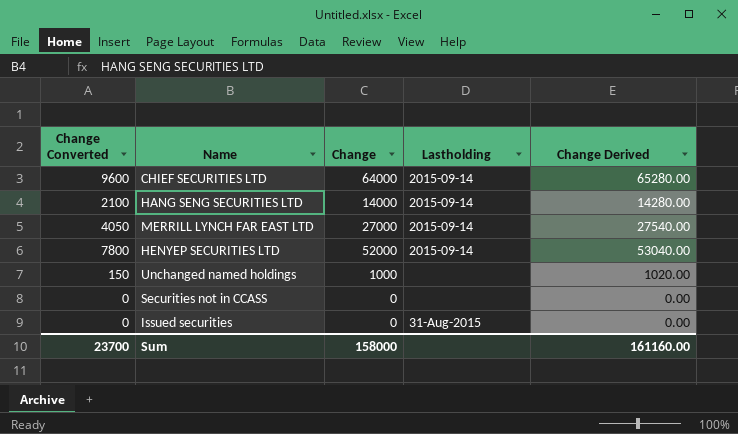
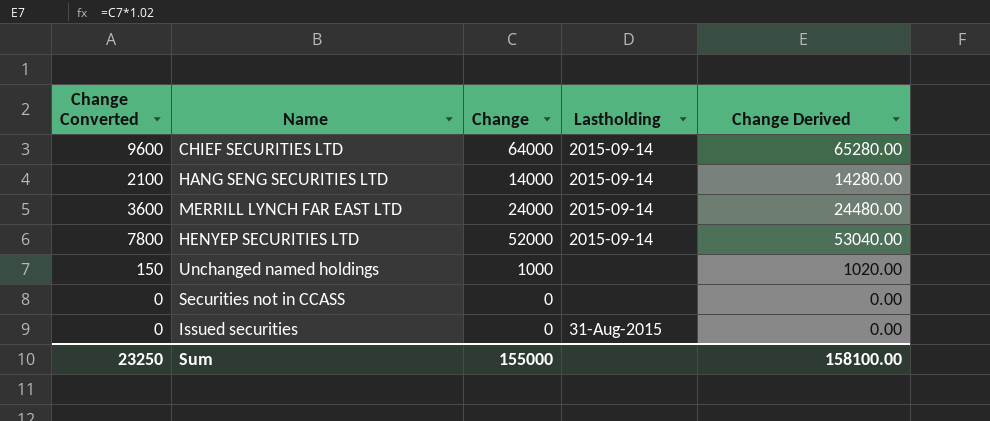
MERRILL LYNCH FAR EAST LTD | Change Converted: 4050 -> 3600
MERRILL LYNCH FAR EAST LTD | Change: 27000 -> 24000
MERRILL LYNCH FAR EAST LTD | Change Derived: 27540.00 -> 24480.00
Sum | Change Converted: 23700 -> 23250
Sum | Change: 158000 -> 155000
Sum | Change Derived: 161160.00 -> 158100.00

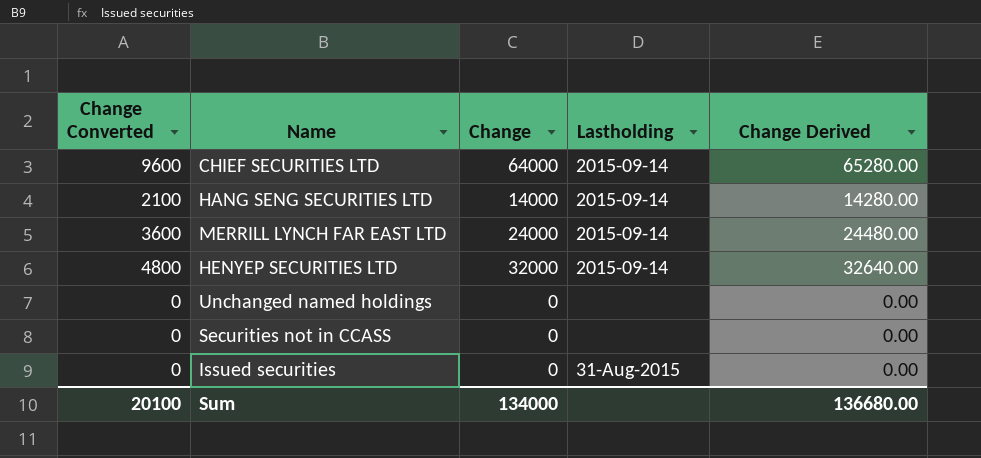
HENYEP SECURITIES LTD | Change Converted: 7800 -> 4800
HENYEP SECURITIES LTD | Change: 52000 -> 32000
HENYEP SECURITIES LTD | Change Derived: 53040.00 -> 32640.00
Unchanged named holdings | Change Converted: 150 -> 0
Unchanged named holdings | Change: 1000 -> 0
Unchanged named holdings | Change Derived: 1020.00 -> 0.00
Sum | Change Converted: 23250 -> 20100
Sum | Change: 155000 -> 134000
Sum | Change Derived: 158100.00 -> 136680.00

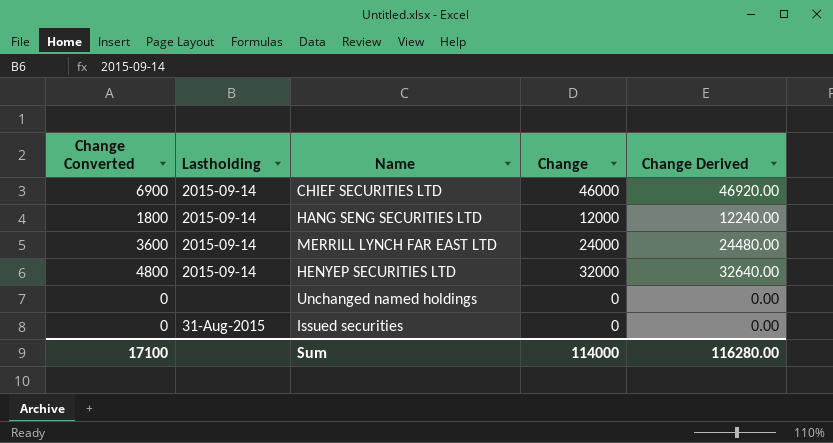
column Lastholding | position: 4 -> 2
row Securities not in CCASS: 0 | 0 | none | 0.00 -> none
CHIEF SECURITIES LTD | Change Converted: 9600 -> 6900
CHIEF SECURITIES LTD | Change: 64000 -> 46000
CHIEF SECURITIES LTD | Change Derived: 65280.00 -> 46920.00
HANG SENG SECURITIES LTD | Change Converted: 2100 -> 1800
HANG SENG SECURITIES LTD | Change: 14000 -> 12000
HANG SENG SECURITIES LTD | Change Derived: 14280.00 -> 12240.00
Sum | Change Converted: 20100 -> 17100
Sum | Change: 134000 -> 114000
Sum | Change Derived: 136680.00 -> 116280.00

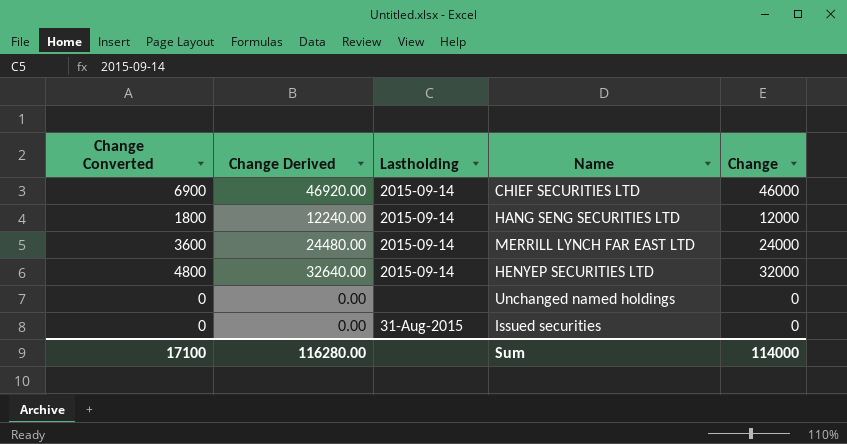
column Change Derived | position: 5 -> 2

